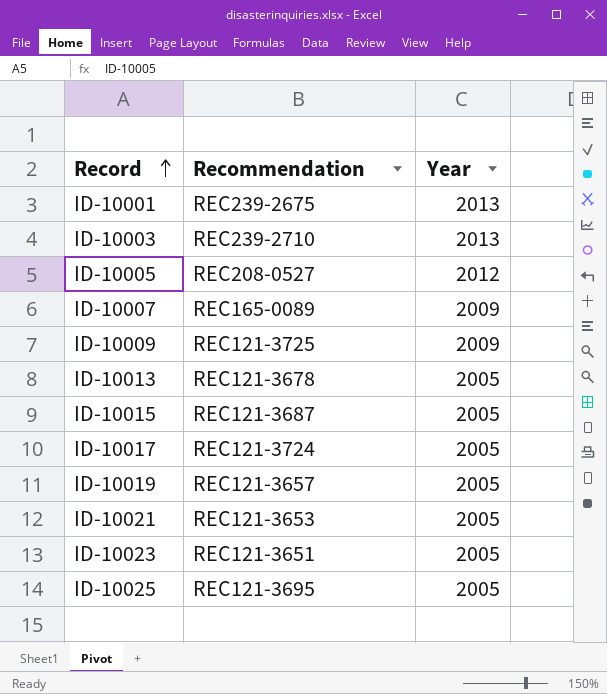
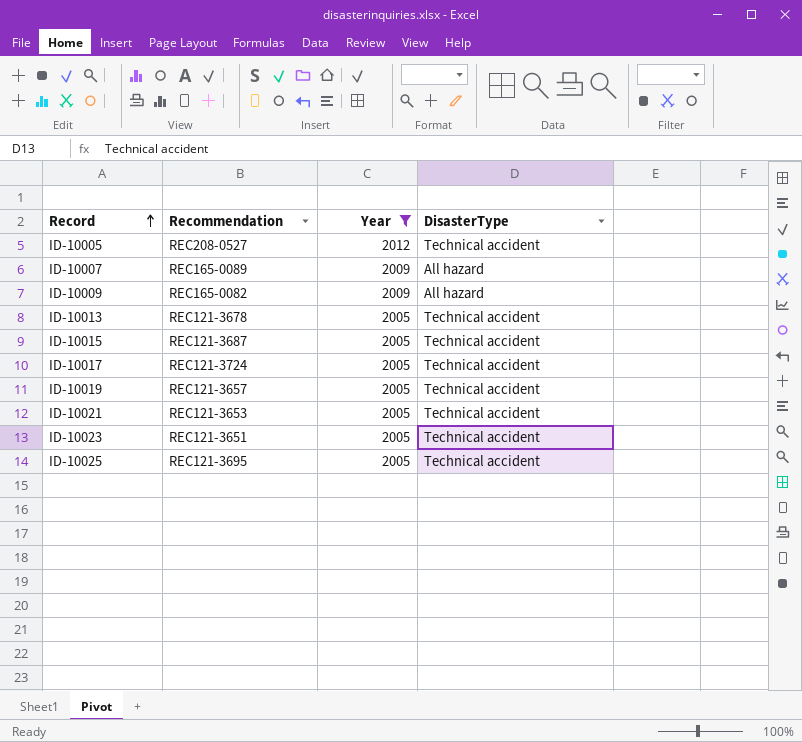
filter: none -> Year != 2013
column DisasterType | position: none -> 4
ID-10009 | Recommendation: REC121-3725 -> REC165-0082

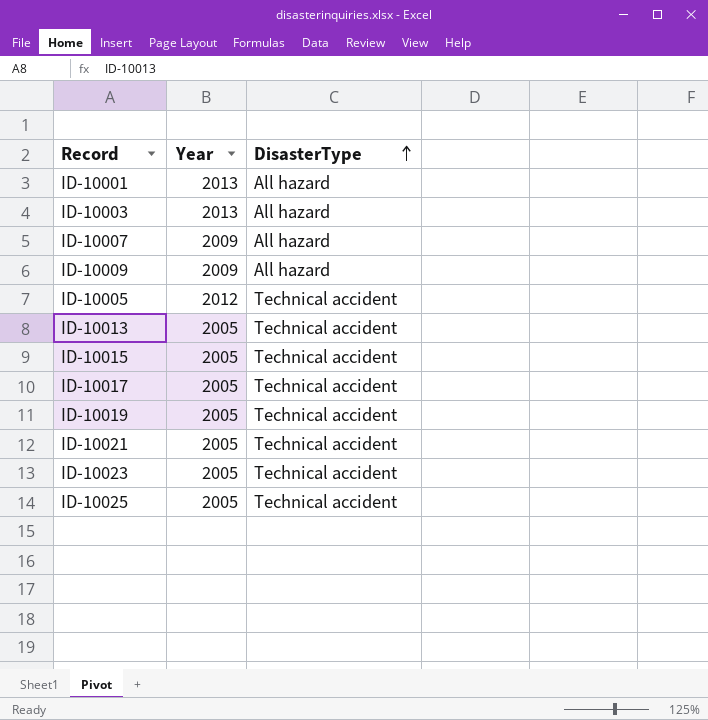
filter: Year != 2013 -> none
row order: Record ascending -> DisasterType ascending
column Recommendation | position: 2 -> none

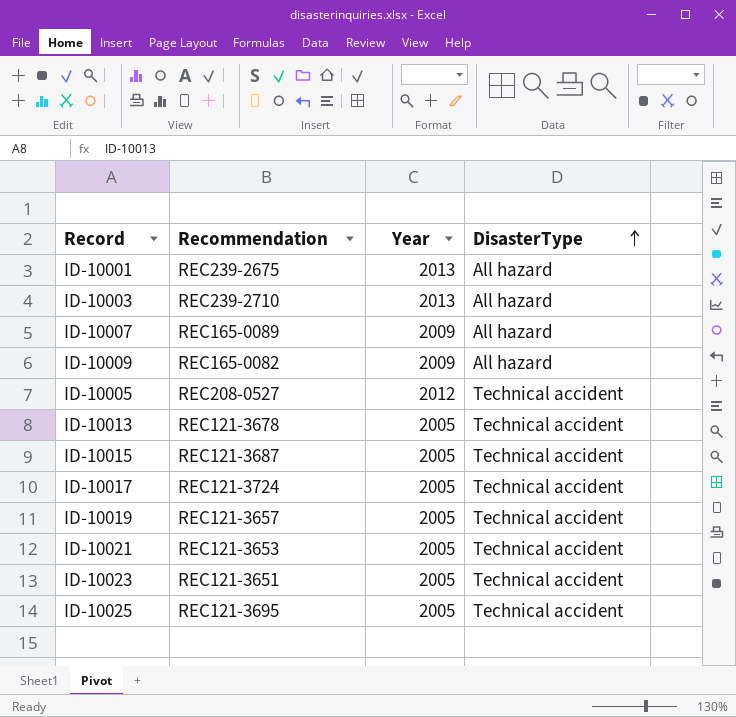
column Recommendation | position: none -> 2

